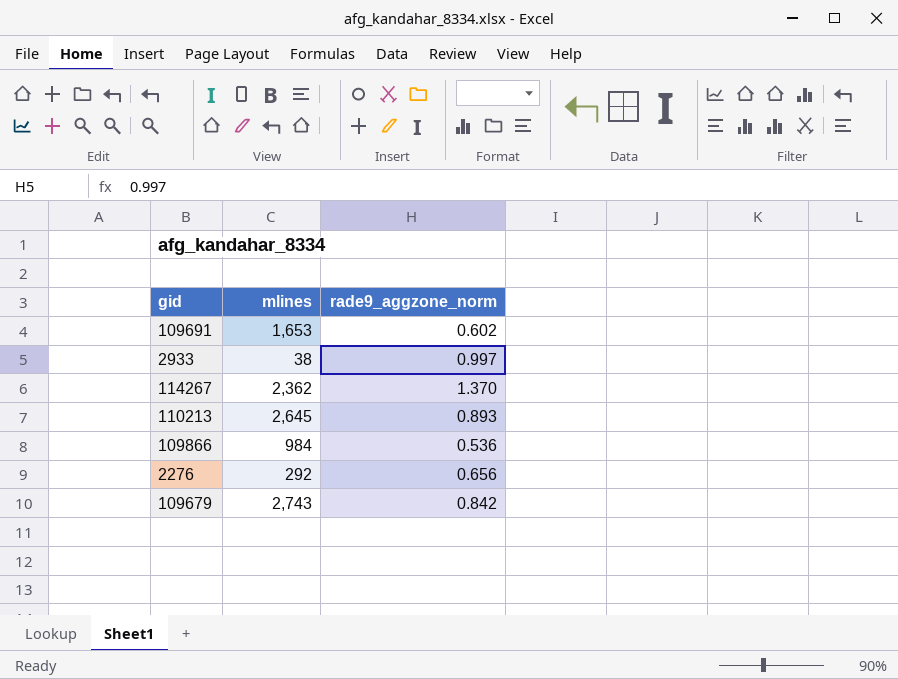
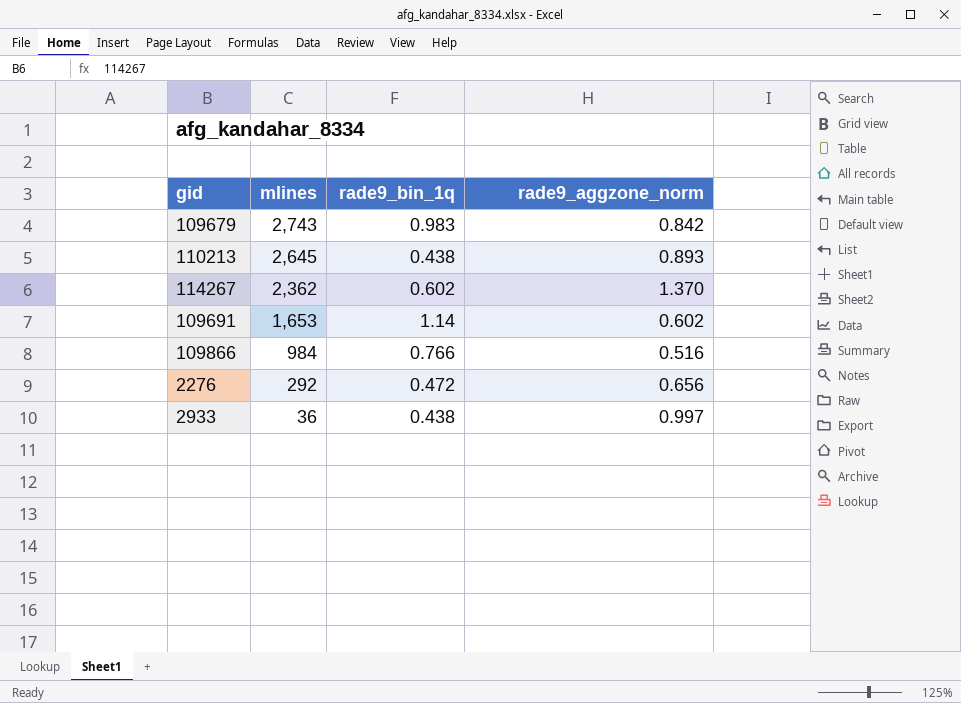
row order: none -> mlines descending
column rade9_bin_1q | position: none -> 3
109866 | rade9_aggzone_norm: 0.536 -> 0.516
2933 | mlines: 38 -> 36

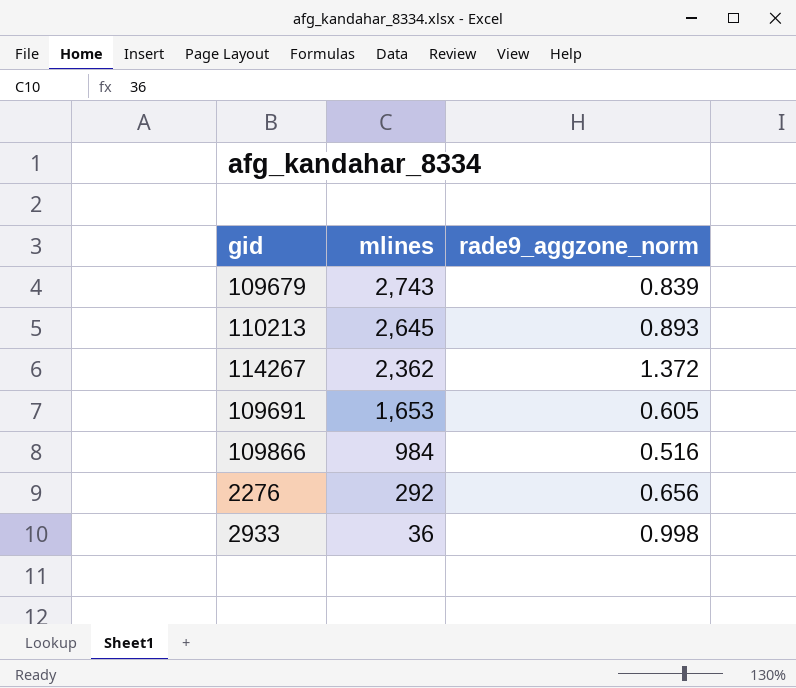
column rade9_bin_1q | position: 3 -> none
109679 | rade9_aggzone_norm: 0.842 -> 0.839
114267 | rade9_aggzone_norm: 1.370 -> 1.372
109691 | rade9_aggzone_norm: 0.602 -> 0.605
2933 | rade9_aggzone_norm: 0.997 -> 0.998

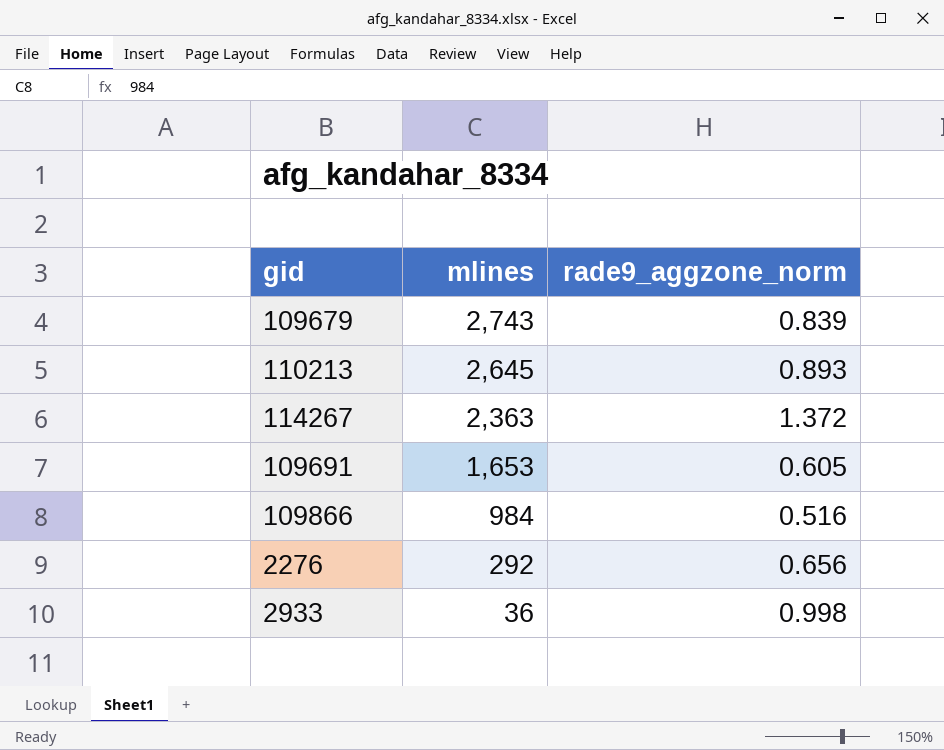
114267 | mlines: 2,362 -> 2,363

